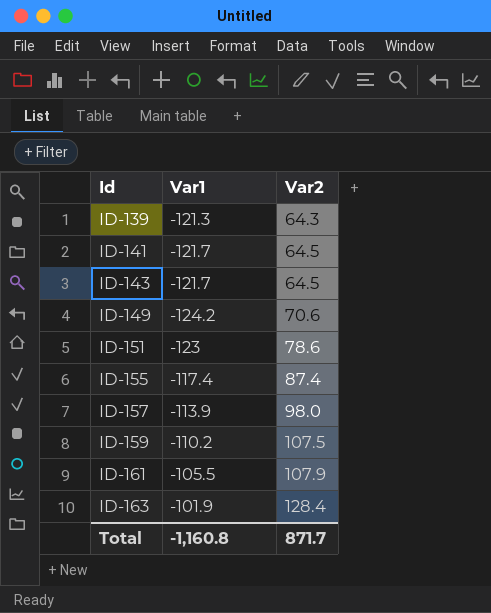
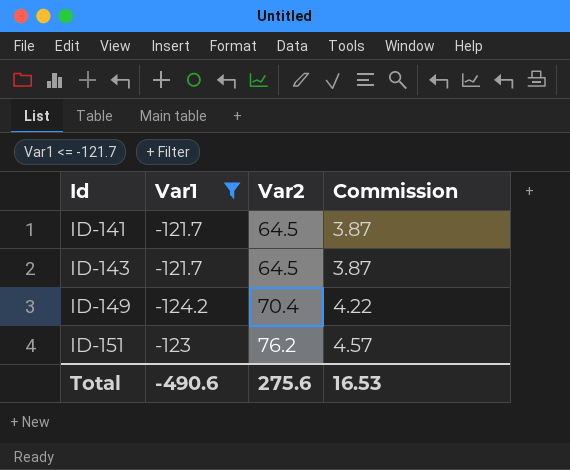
filter: none -> Var1 <= -121.7
column Commission | formula: none -> [Var2] * 0.06
ID-149 | Var2: 70.6 -> 70.4
ID-151 | Var2: 78.6 -> 76.2
Total | Var1: -1,160.8 -> -490.6
Total | Var2: 871.7 -> 275.6

